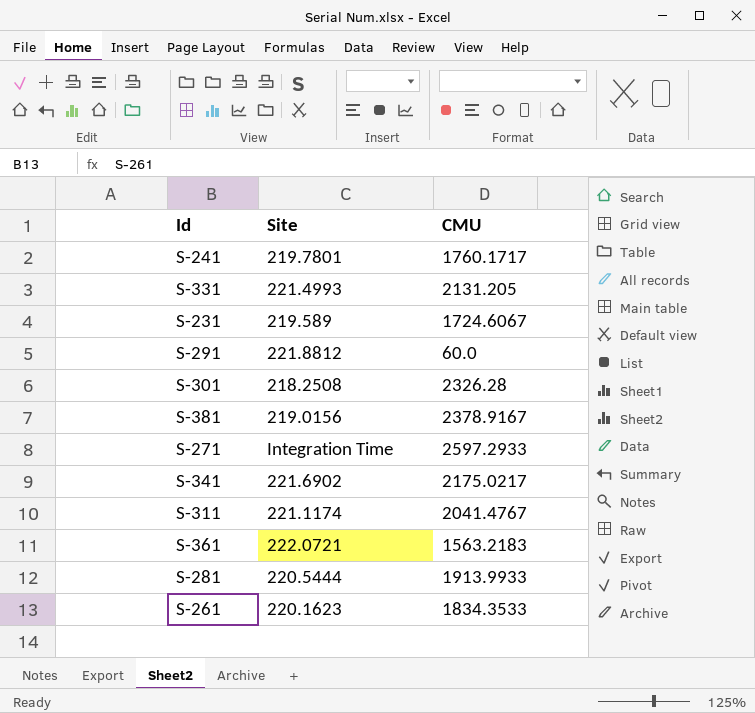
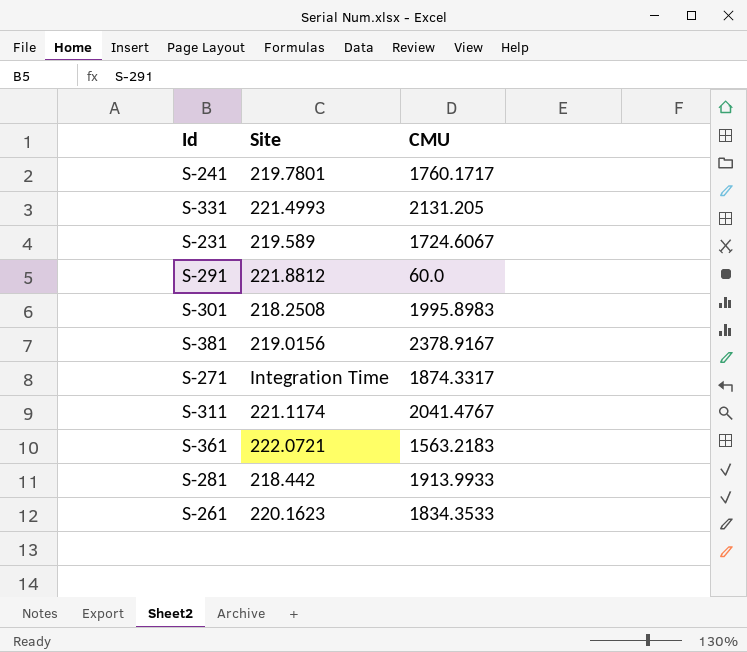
row S-341: 221.6902 | 2175.0217 -> none
S-301 | CMU: 2326.28 -> 1995.8983
S-271 | CMU: 2597.2933 -> 1874.3317
S-281 | Site: 220.5444 -> 218.442

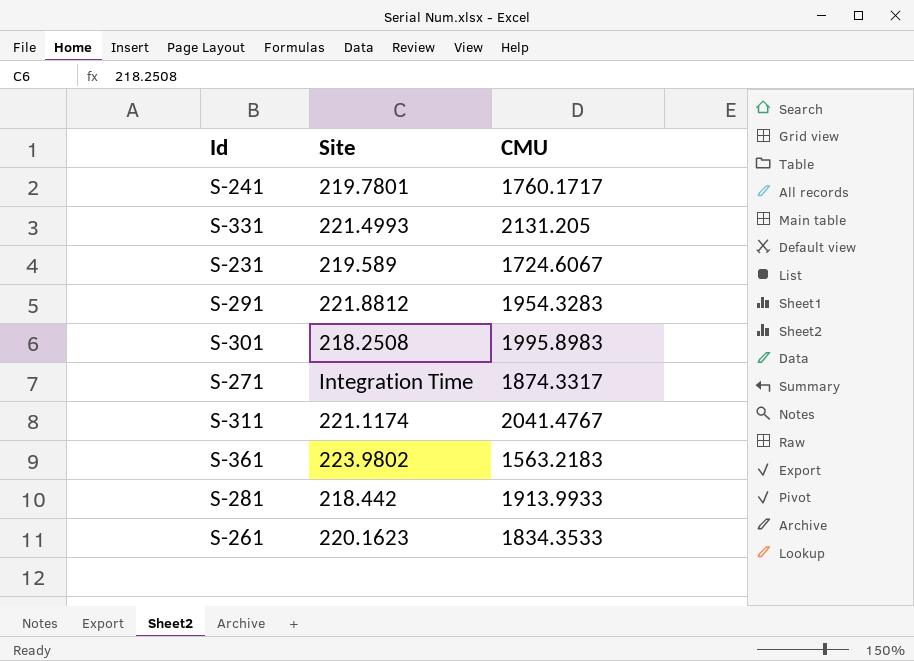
row S-381: 219.0156 | 2378.9167 -> none
S-291 | CMU: 60.0 -> 1954.3283
S-361 | Site: 222.0721 -> 223.9802

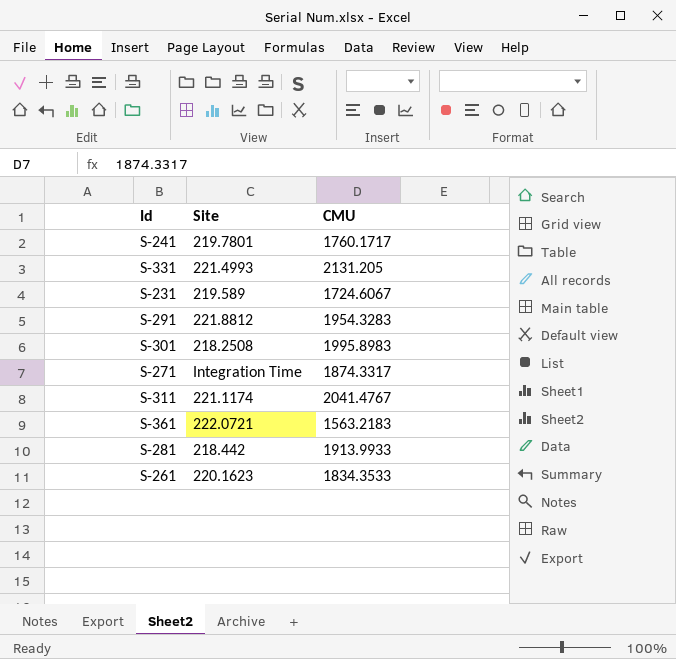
S-361 | Site: 223.9802 -> 222.0721

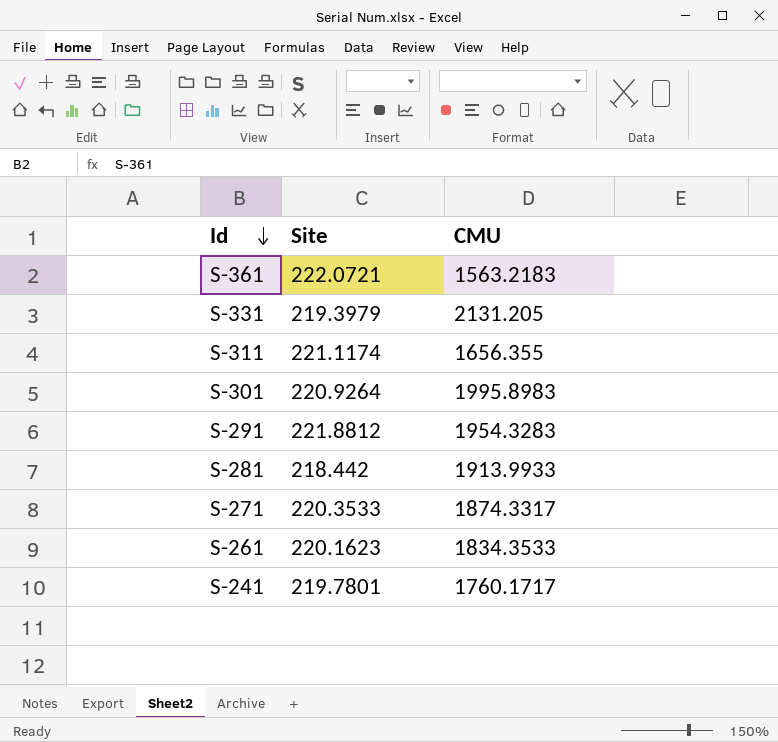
row order: none -> Id descending
row S-231: 219.589 | 1724.6067 -> none
S-331 | Site: 221.4993 -> 219.3979
S-311 | CMU: 2041.4767 -> 1656.355
S-301 | Site: 218.2508 -> 220.9264
S-271 | Site: Integration Time -> 220.3533

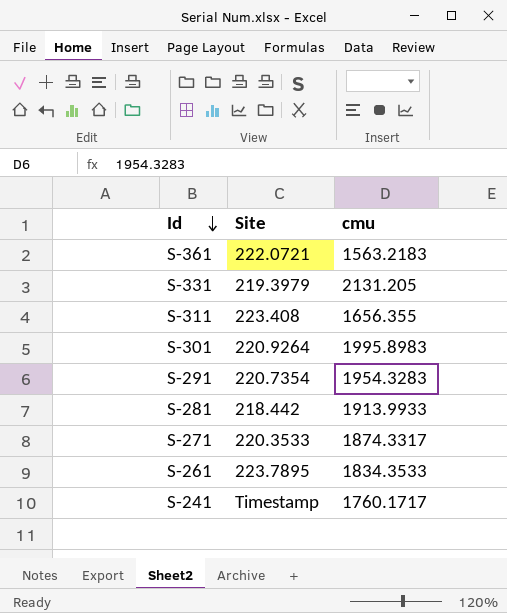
column name: CMU -> cmu
S-311 | Site: 221.1174 -> 223.408
S-291 | Site: 221.8812 -> 220.7354
S-261 | Site: 220.1623 -> 223.7895
S-241 | Site: 219.7801 -> Timestamp

